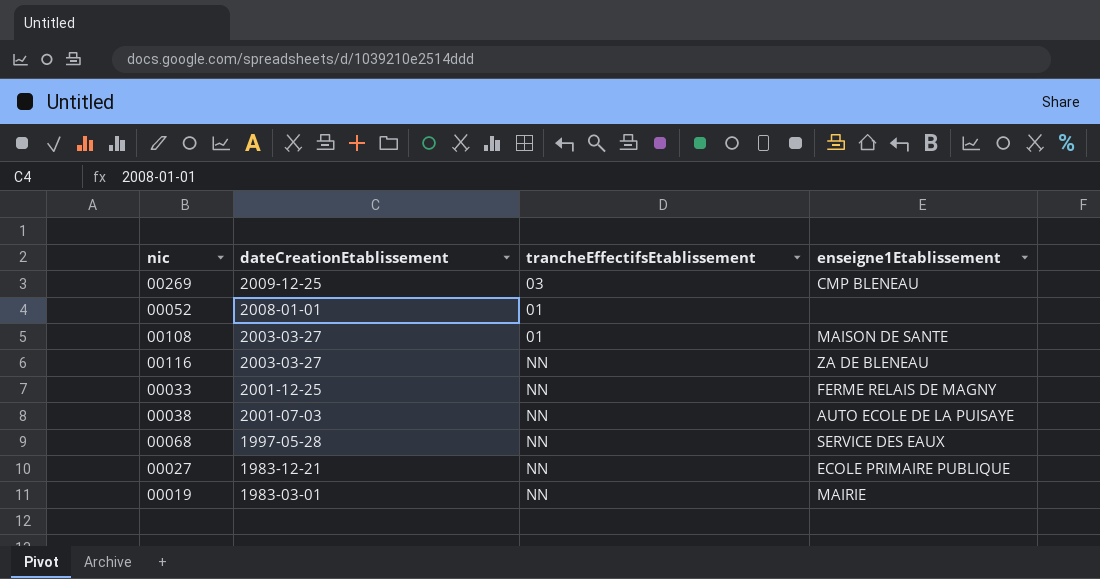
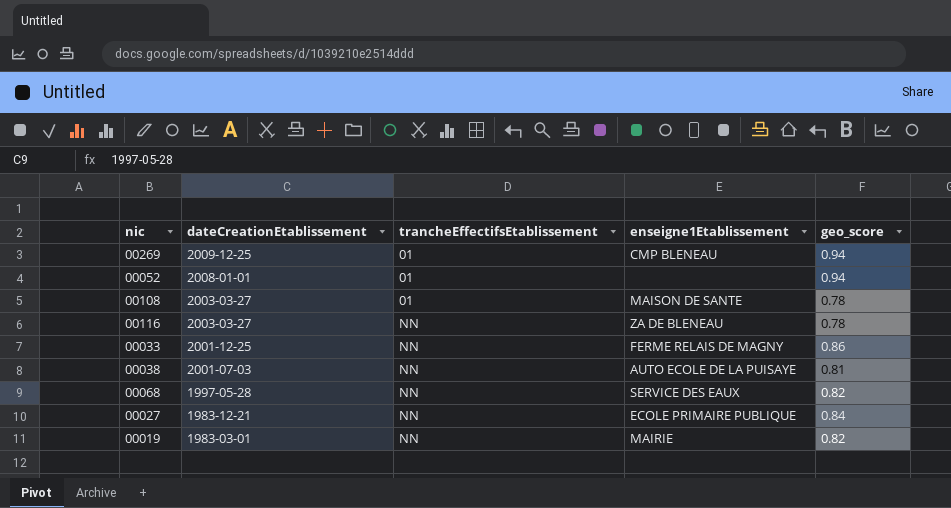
column geo_score | position: none -> 5
00269 | trancheEffectifsEtablissement: 03 -> 01

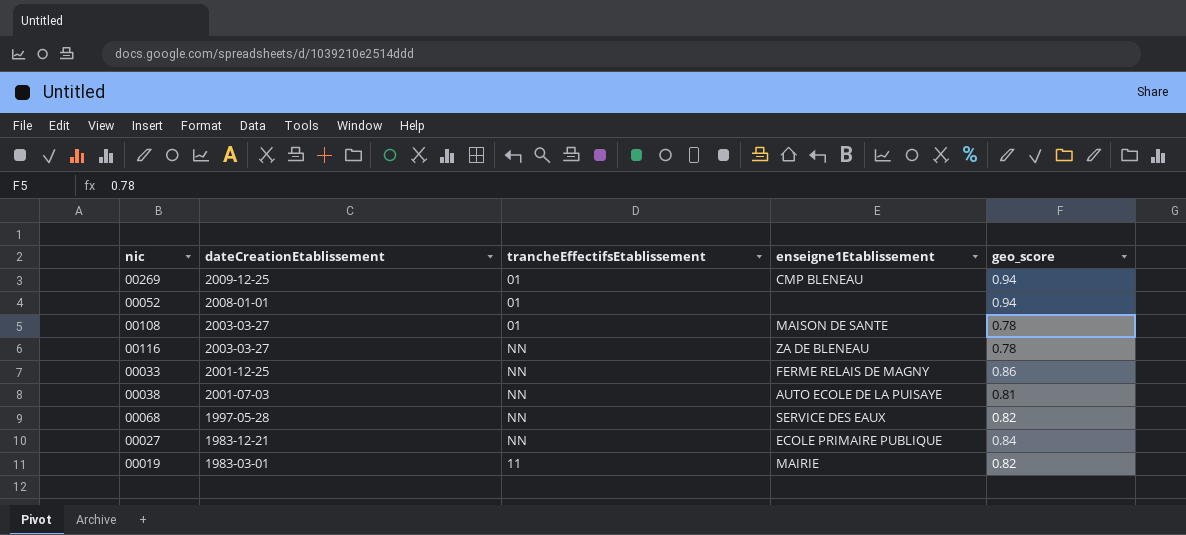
00019 | trancheEffectifsEtablissement: NN -> 11

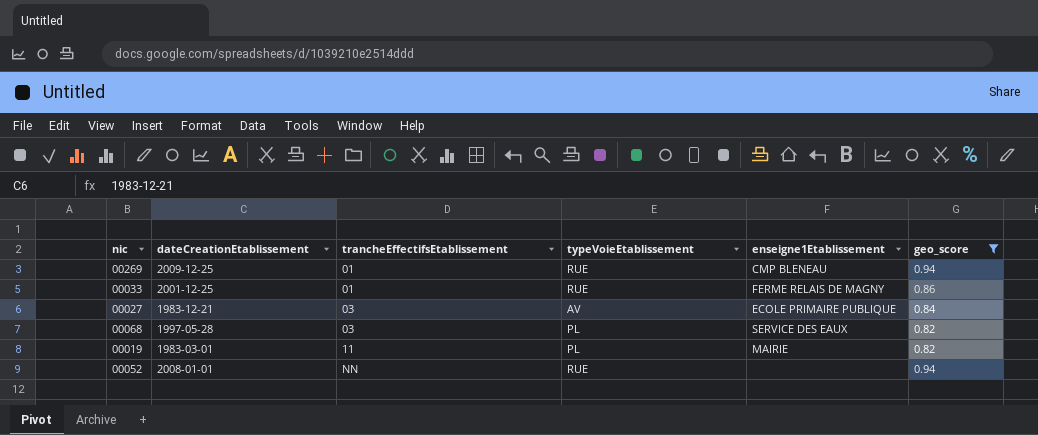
filter: none -> geo_score >= 0.82
row order: dateCreationEtablissement descending -> trancheEffectifsEtablissement ascending
column typeVoieEtablissement | position: none -> 4
00033 | trancheEffectifsEtablissement: NN -> 01
00027 | trancheEffectifsEtablissement: NN -> 03
00068 | trancheEffectifsEtablissement: NN -> 03
00052 | trancheEffectifsEtablissement: 01 -> NN

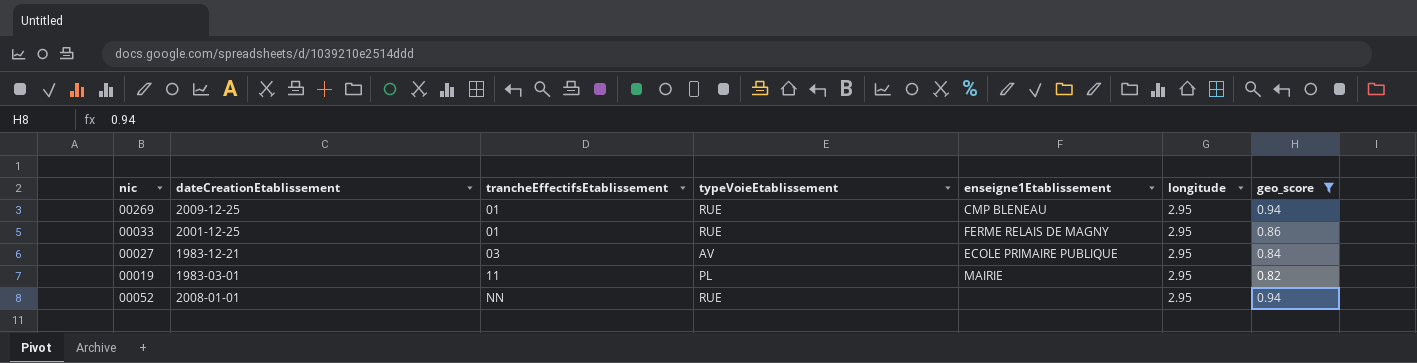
column longitude | position: none -> 6
row 00068: 1997-05-28 | 03 | PL | SERVICE DES EAUX | 0.82 -> none

